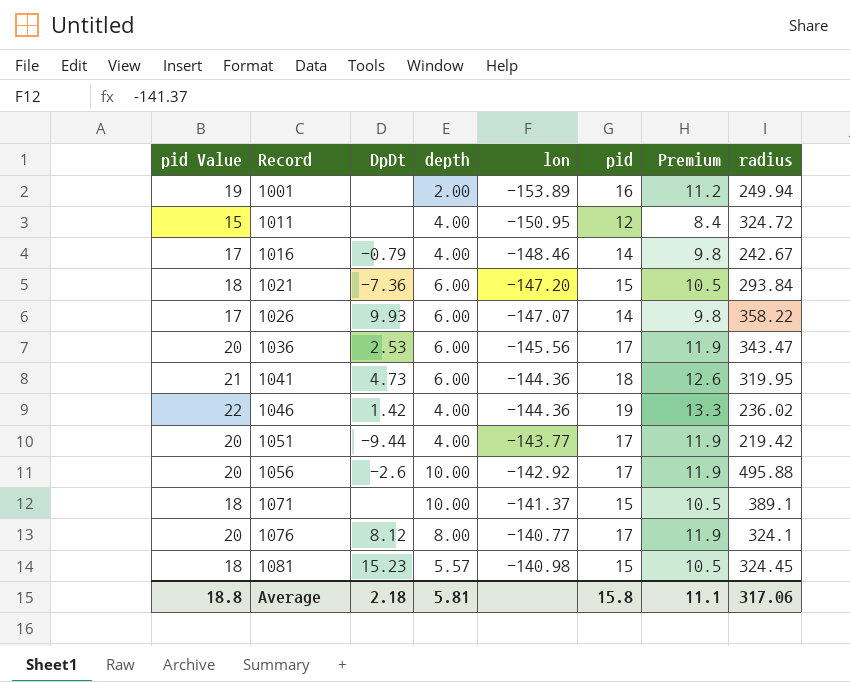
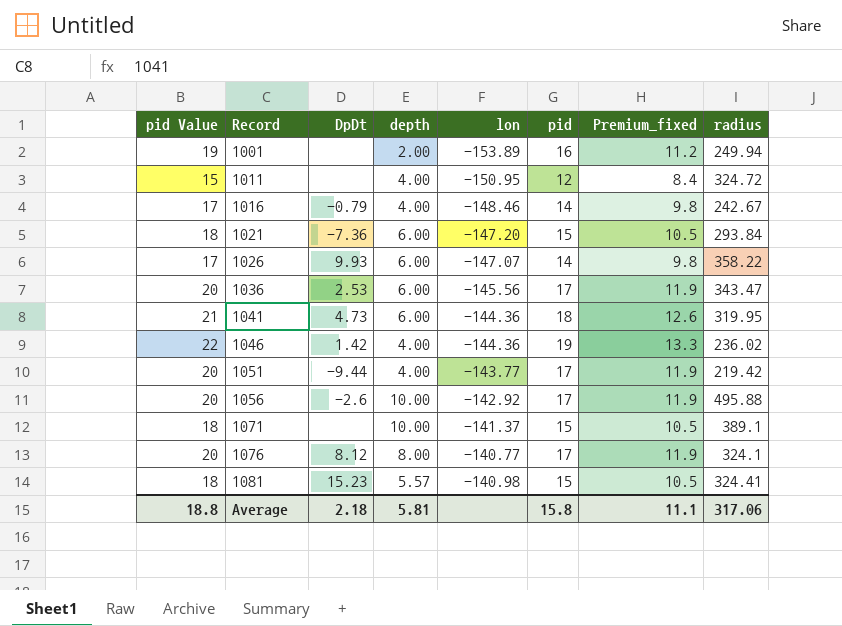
column name: Premium -> Premium_fixed
1081 | radius: 324.45 -> 324.41

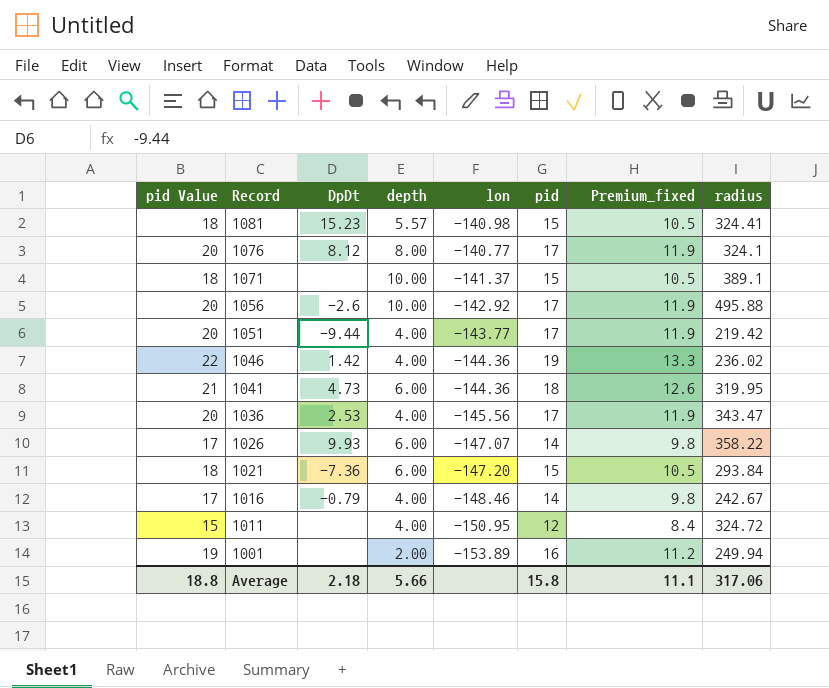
row order: Record ascending -> Record descending
1036 | depth: 6.00 -> 4.00
Average | depth: 5.81 -> 5.66

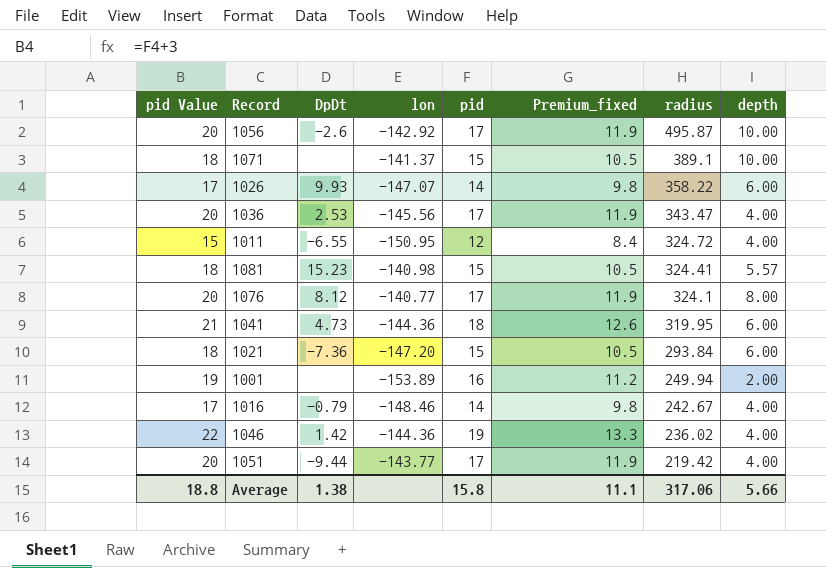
row order: Record descending -> radius descending
column depth | position: 4 -> 8
1056 | radius: 495.88 -> 495.87
1011 | DpDt: none -> -6.55
Average | DpDt: 2.18 -> 1.38

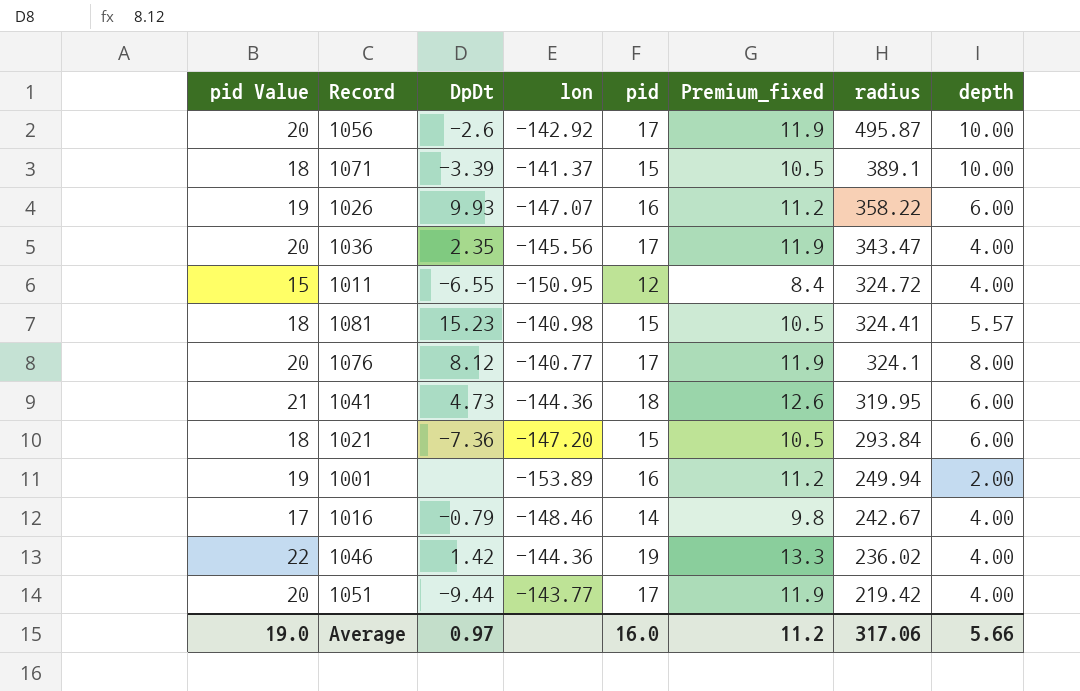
1071 | DpDt: none -> -3.39
1026 | pid Value: 17 -> 19
1026 | pid: 14 -> 16
1026 | Premium_fixed: 9.8 -> 11.2
1036 | DpDt: 2.53 -> 2.35
Average | pid Value: 18.8 -> 19.0
Average | DpDt: 1.38 -> 0.97
Average | pid: 15.8 -> 16.0
Average | Premium_fixed: 11.1 -> 11.2

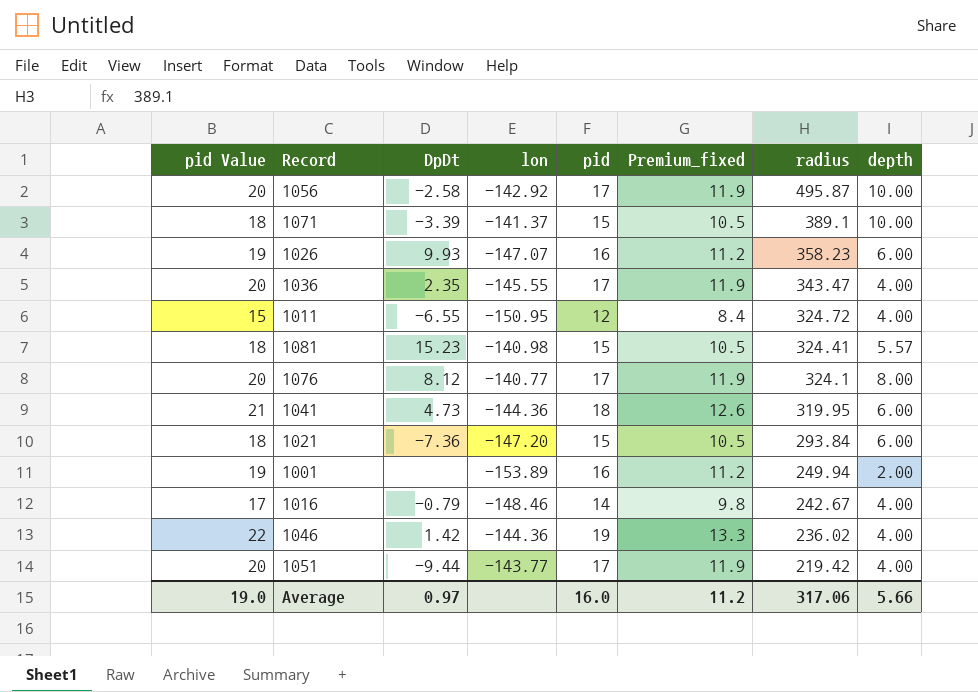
1056 | DpDt: -2.6 -> -2.58
1026 | radius: 358.22 -> 358.23
1036 | lon: -145.56 -> -145.55

